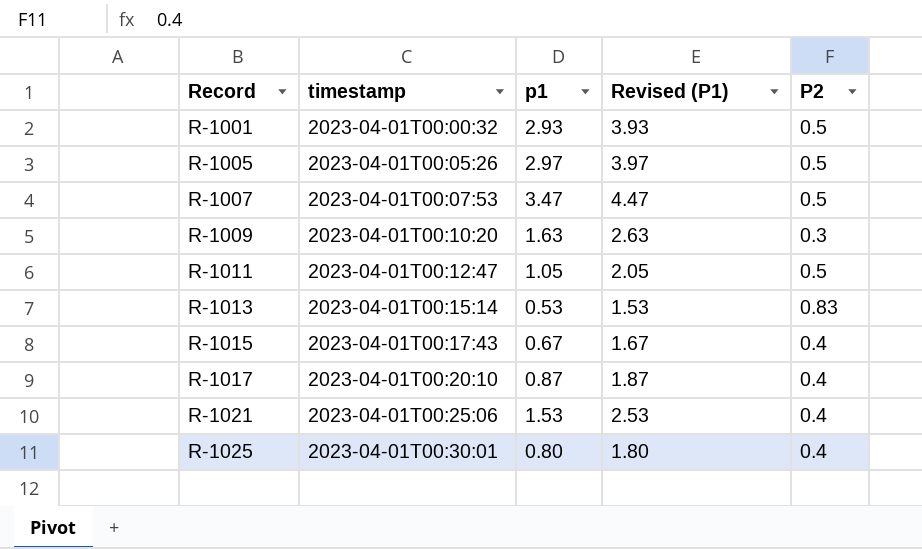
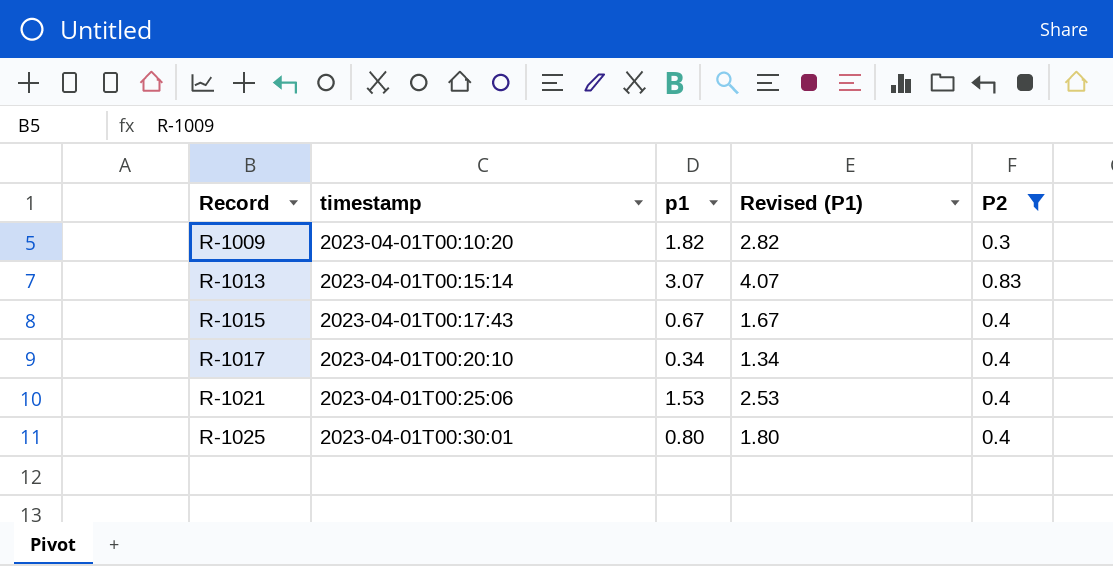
filter: none -> P2 != 0.5
R-1009 | p1: 1.63 -> 1.82
R-1009 | Revised (P1): 2.63 -> 2.82
R-1013 | p1: 0.53 -> 3.07
R-1013 | Revised (P1): 1.53 -> 4.07
R-1017 | p1: 0.87 -> 0.34
R-1017 | Revised (P1): 1.87 -> 1.34

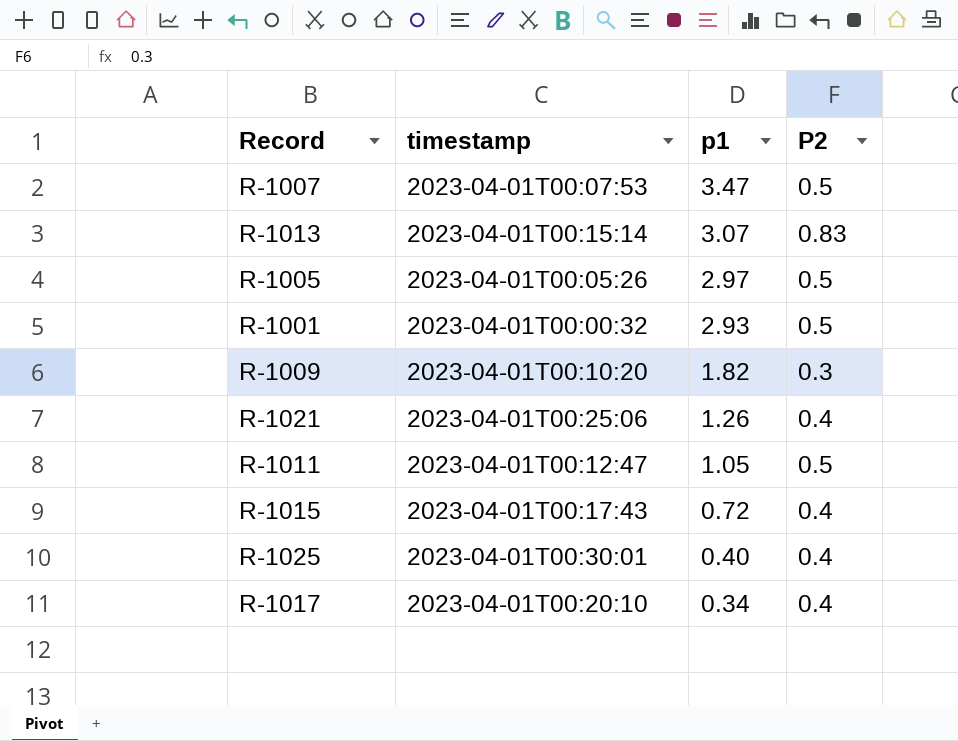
filter: P2 != 0.5 -> none
row order: Record ascending -> p1 descending
column Revised (P1) | formula: [p1] + 1 -> none
R-1021 | p1: 1.53 -> 1.26
R-1015 | p1: 0.67 -> 0.72
R-1025 | p1: 0.80 -> 0.40

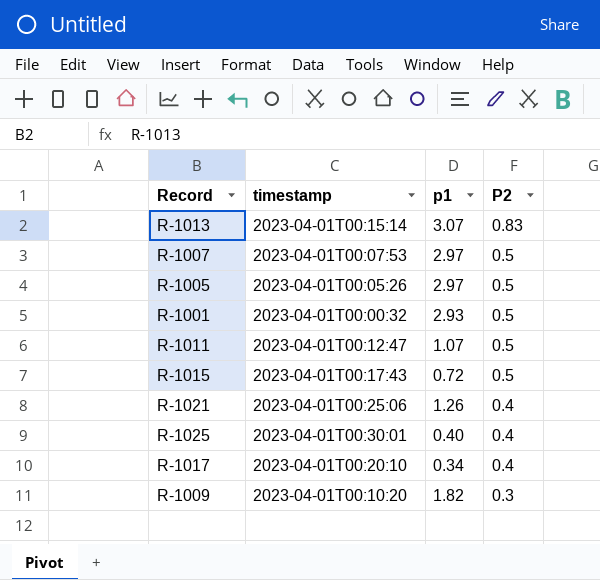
row order: p1 descending -> P2 descending
R-1007 | p1: 3.47 -> 2.97
R-1011 | p1: 1.05 -> 1.07
R-1015 | P2: 0.4 -> 0.5

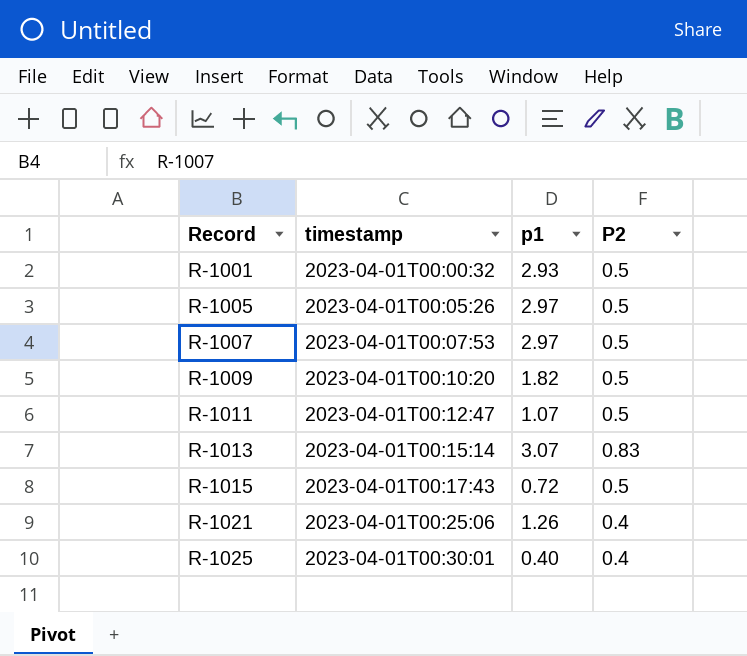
row order: P2 descending -> Record ascending
row R-1017: 2023-04-01T00:20:10 | 0.34 | 0.4 -> none
R-1009 | P2: 0.3 -> 0.5

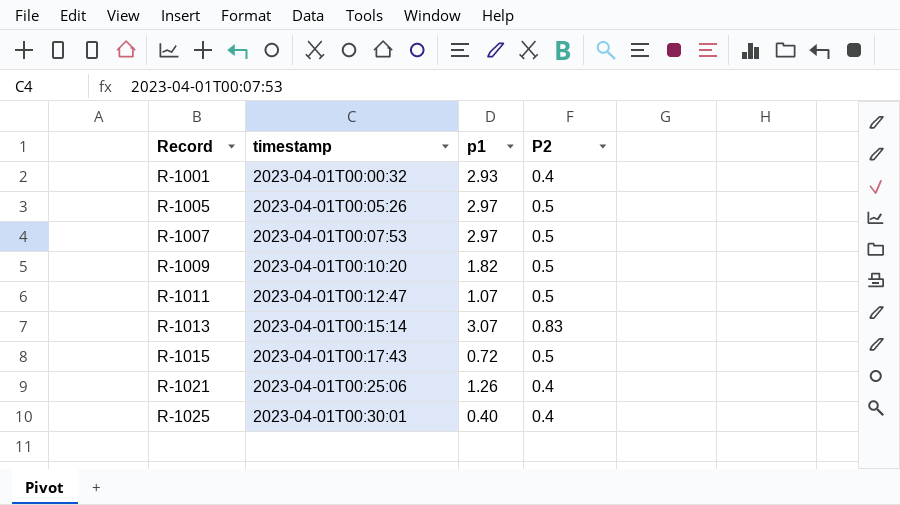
R-1001 | P2: 0.5 -> 0.4

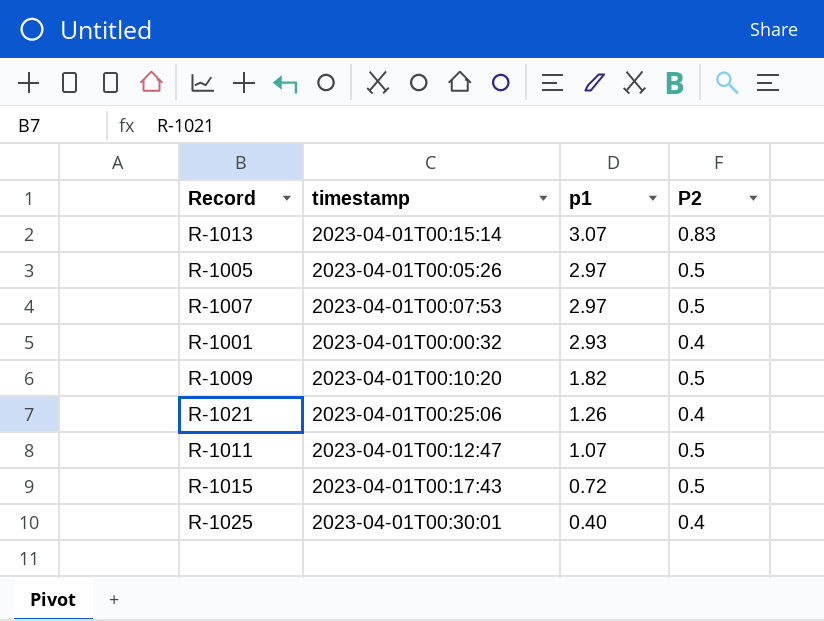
row order: Record ascending -> p1 descending

